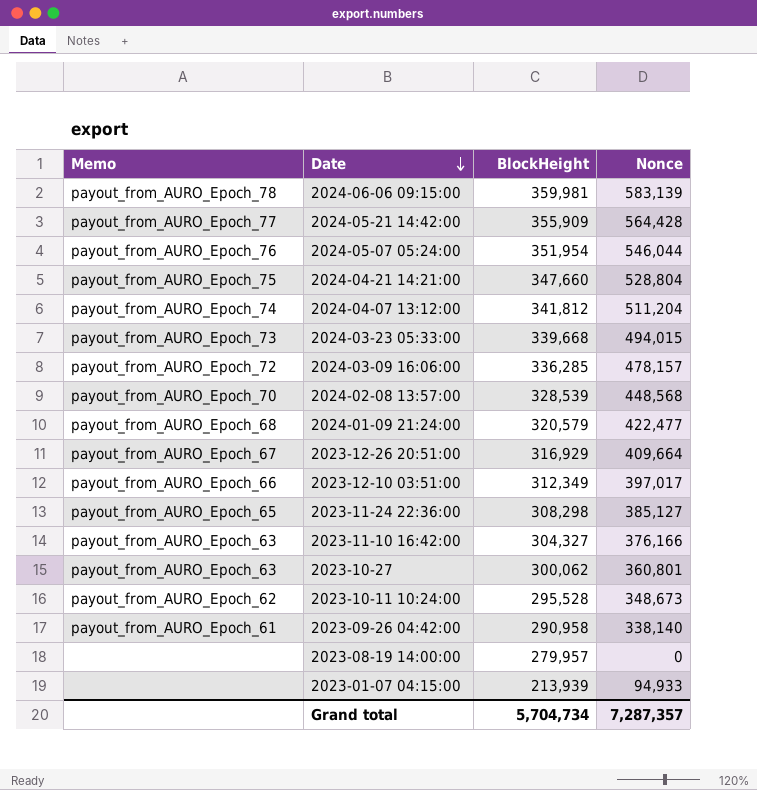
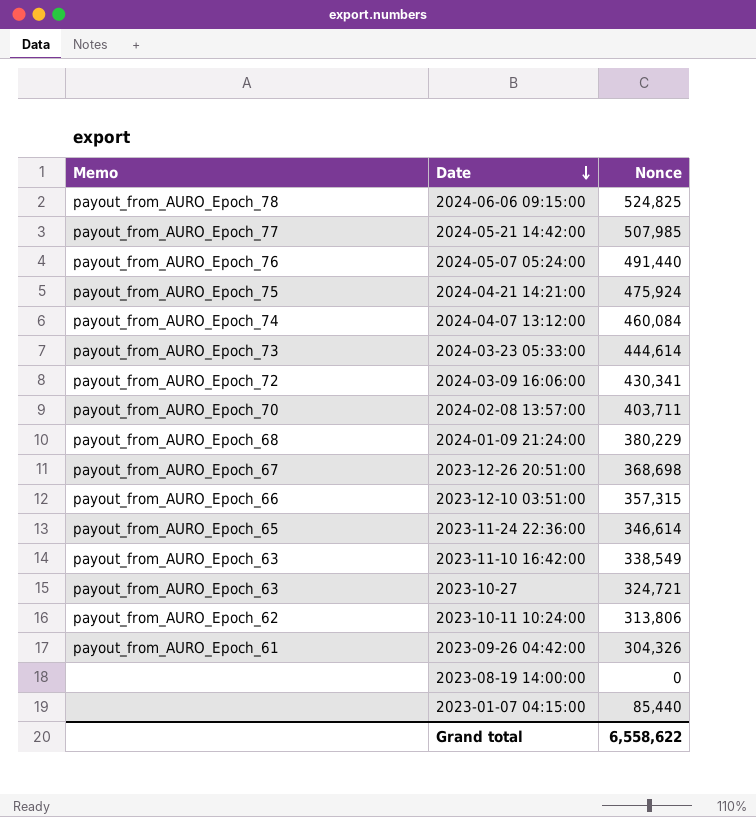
column BlockHeight | position: 3 -> none
2024-06-06 09:15:00 | Nonce: 583,139 -> 524,825
2024-05-21 14:42:00 | Nonce: 564,428 -> 507,985
2024-05-07 05:24:00 | Nonce: 546,044 -> 491,440
2024-04-21 14:21:00 | Nonce: 528,804 -> 475,924
2024-04-07 13:12:00 | Nonce: 511,204 -> 460,084
2024-03-23 05:33:00 | Nonce: 494,015 -> 444,614
2024-03-09 16:06:00 | Nonce: 478,157 -> 430,341
2024-02-08 13:57:00 | Nonce: 448,568 -> 403,711
2024-01-09 21:24:00 | Nonce: 422,477 -> 380,229
2023-12-26 20:51:00 | Nonce: 409,664 -> 368,698
2023-12-10 03:51:00 | Nonce: 397,017 -> 357,315
2023-11-24 22:36:00 | Nonce: 385,127 -> 346,614
2023-11-10 16:42:00 | Nonce: 376,166 -> 338,549
2023-10-27 | Nonce: 360,801 -> 324,721
2023-10-11 10:24:00 | Nonce: 348,673 -> 313,806
2023-09-26 04:42:00 | Nonce: 338,140 -> 304,326
2023-01-07 04:15:00 | Nonce: 94,933 -> 85,440
Grand total | Nonce: 7,287,357 -> 6,558,622

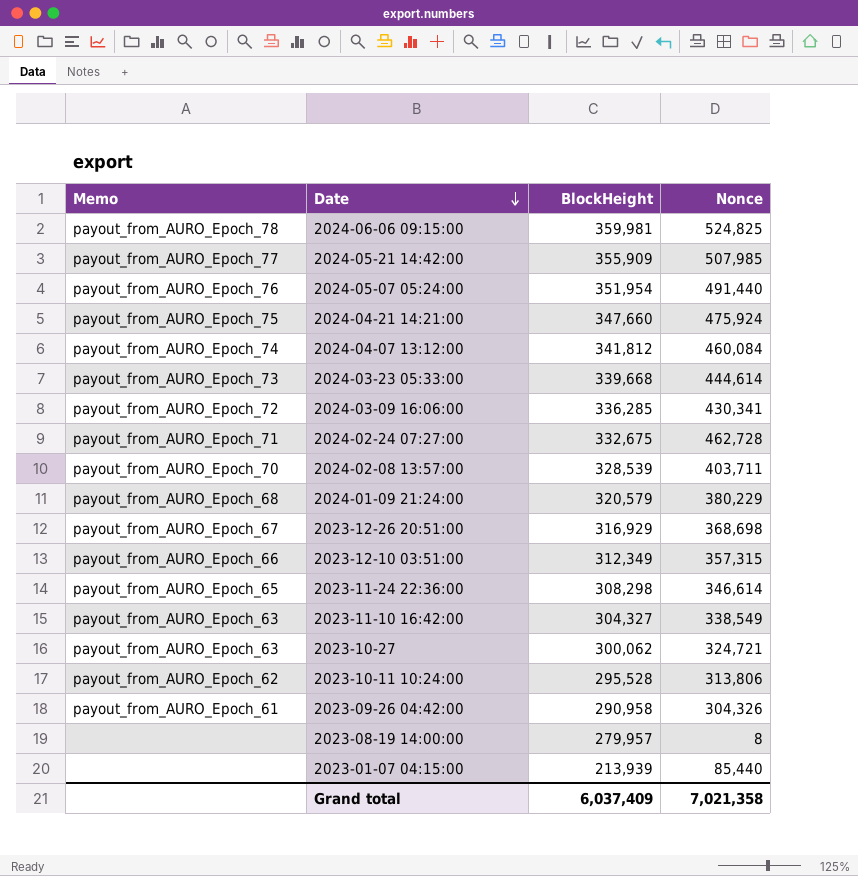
column BlockHeight | position: none -> 3
row 2024-02-24 07:27:00: none -> payout_from_AURO_Epoch_71 | 332,675 | 462,728
2023-08-19 14:00:00 | Nonce: 0 -> 8
Grand total | Nonce: 6,558,622 -> 7,021,358

